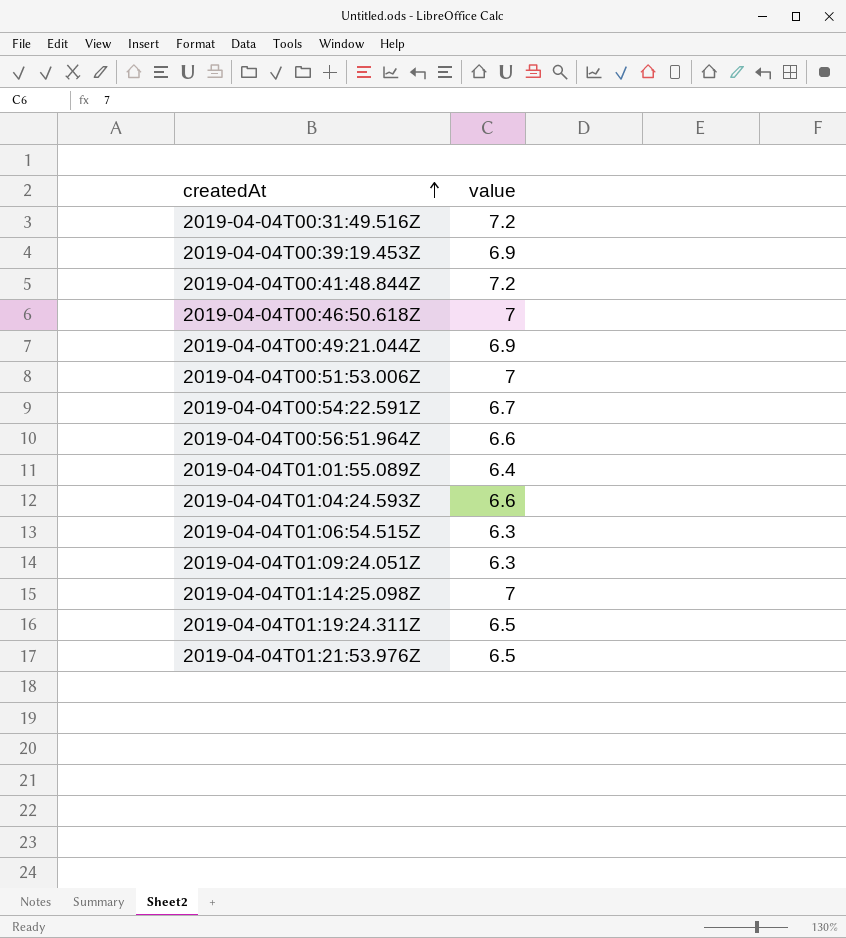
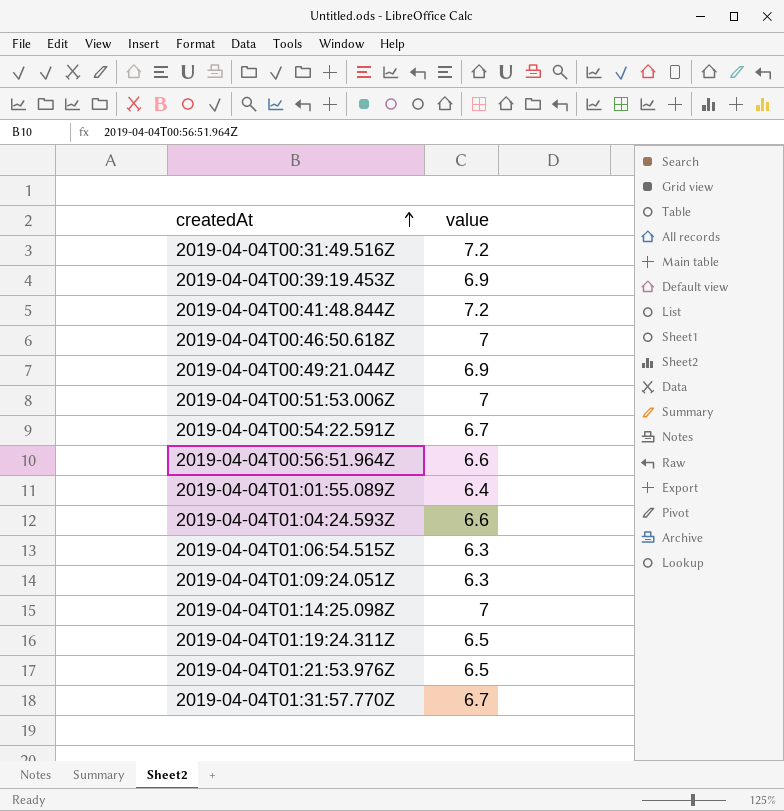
row 2019-04-04T01:31:57.770Z: none -> 6.7

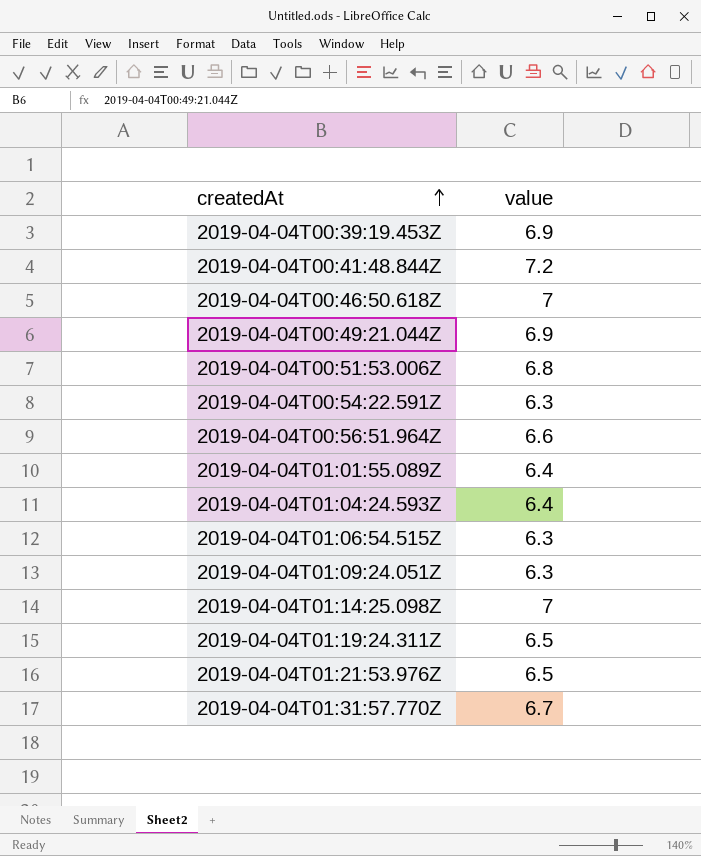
row 2019-04-04T00:31:49.516Z: 7.2 -> none
2019-04-04T00:51:53.006Z | value: 7 -> 6.8
2019-04-04T00:54:22.591Z | value: 6.7 -> 6.3
2019-04-04T01:04:24.593Z | value: 6.6 -> 6.4

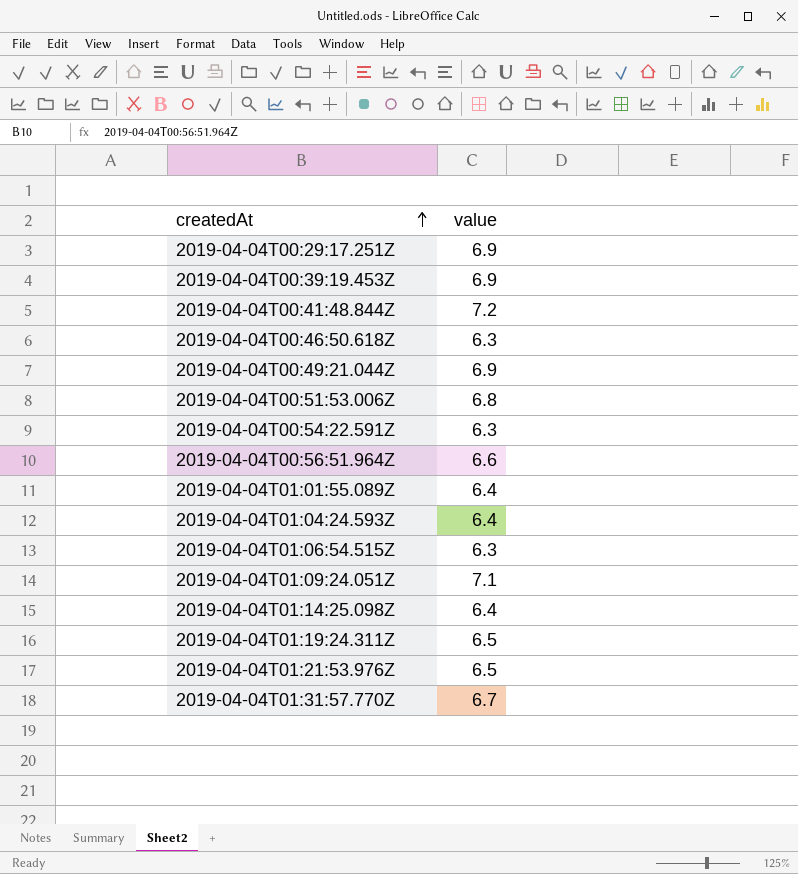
row 2019-04-04T00:29:17.251Z: none -> 6.9
2019-04-04T00:46:50.618Z | value: 7 -> 6.3
2019-04-04T01:09:24.051Z | value: 6.3 -> 7.1
2019-04-04T01:14:25.098Z | value: 7 -> 6.4

